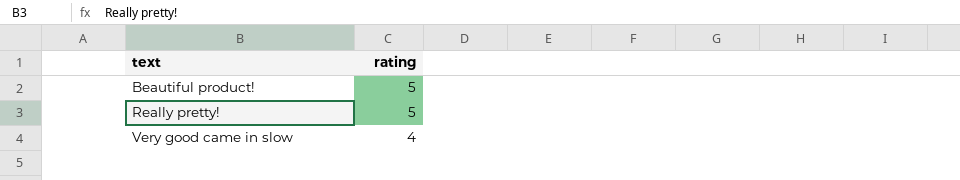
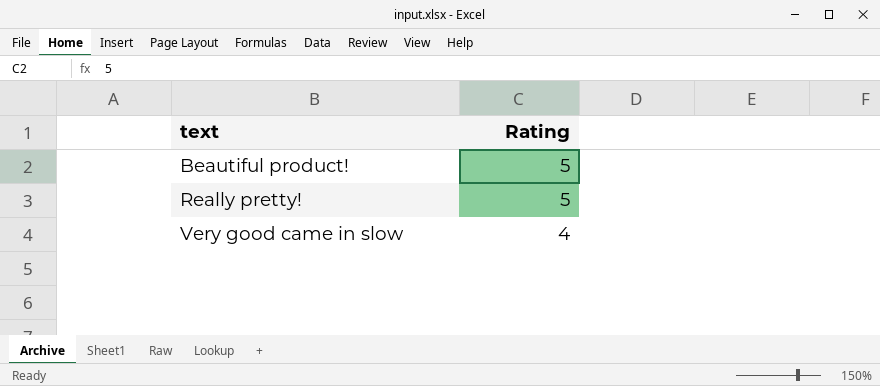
column name: rating -> Rating

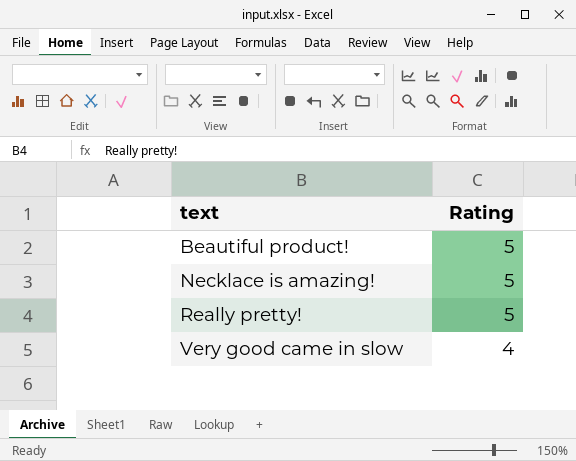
row Necklace is amazing!: none -> 5

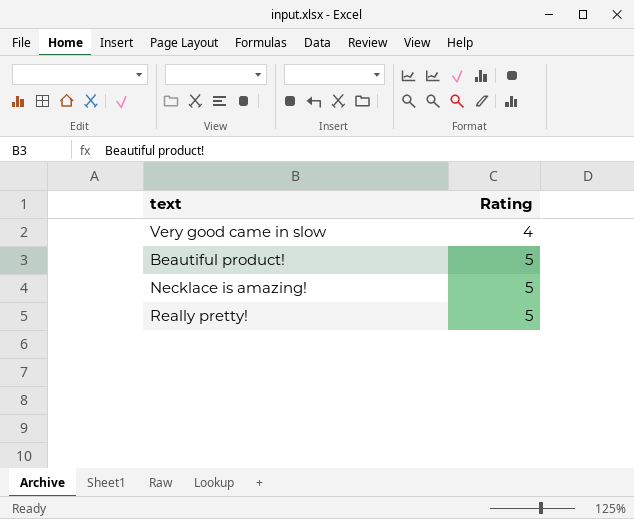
row order: text ascending -> Rating ascending

